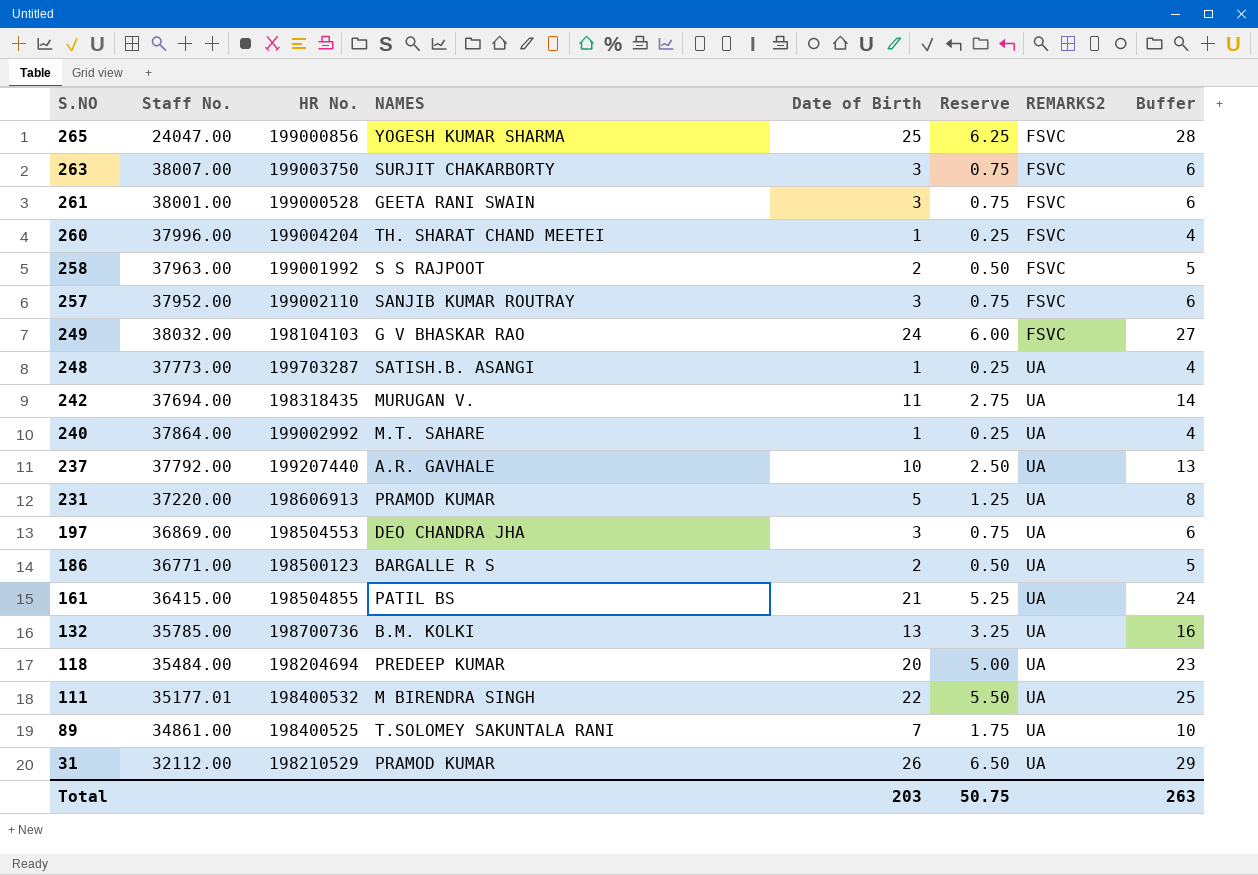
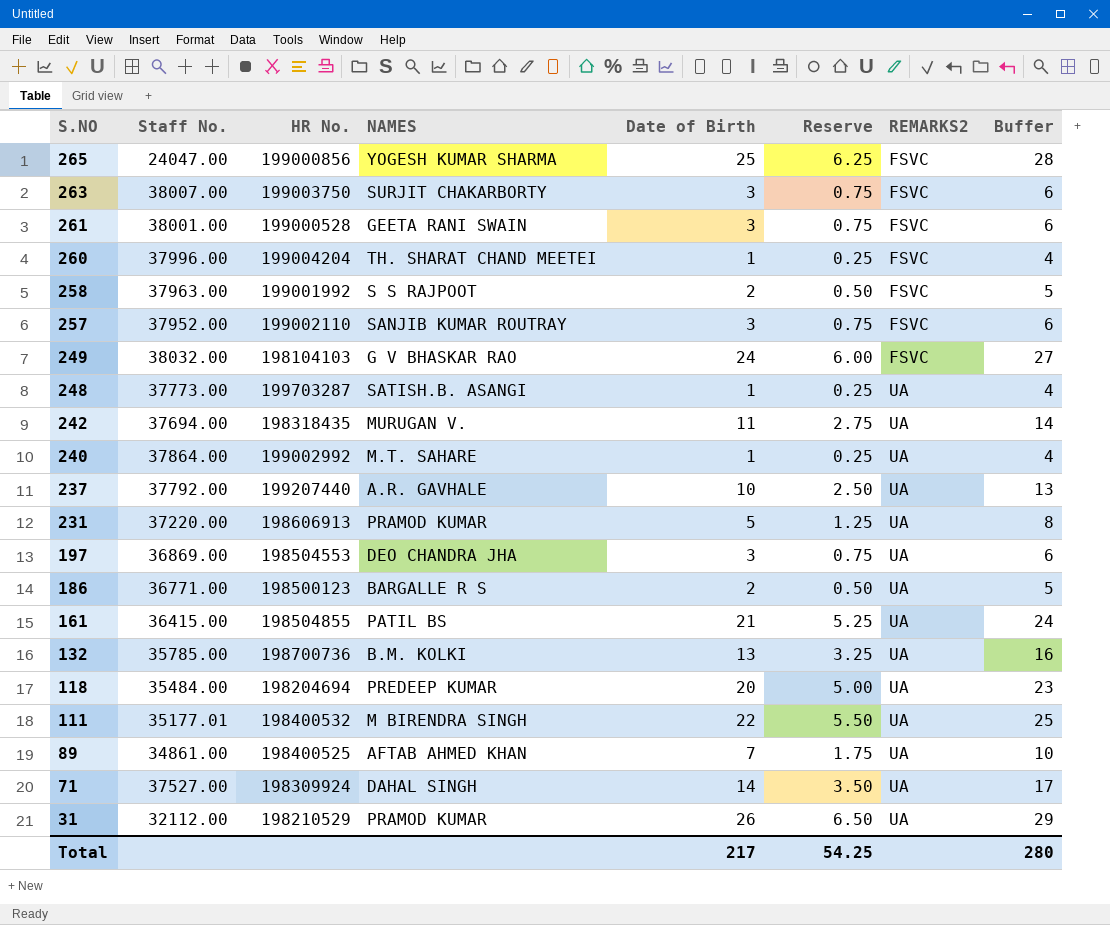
89 | NAMES: T.SOLOMEY SAKUNTALA RANI -> AFTAB AHMED KHAN
row 71: none -> 37527.00 | 198309924 | DAHAL SINGH | 14 | 3.50 | UA | 17
Total | Date of Birth: 203 -> 217
Total | Reserve: 50.75 -> 54.25
Total | Buffer: 263 -> 280

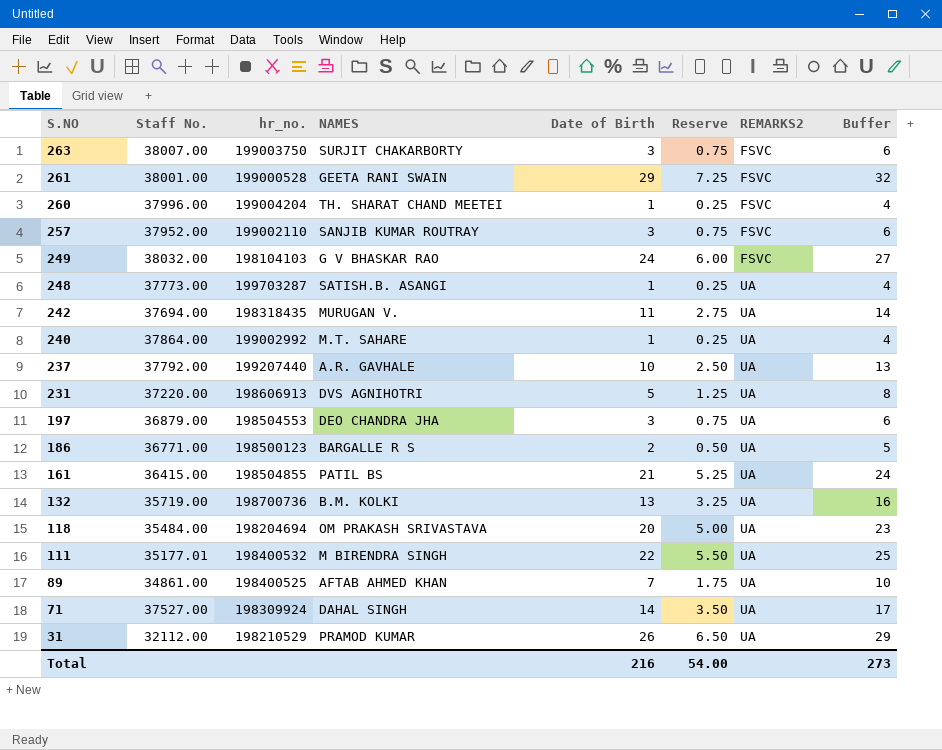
column name: HR No. -> hr_no.
row 265: 24047.00 | 199000856 | YOGESH KUMAR SHARMA | 25 | 6.25 | FSVC | 28 -> none
row 258: 37963.00 | 199001992 | S S RAJPOOT | 2 | 0.50 | FSVC | 5 -> none
261 | Date of Birth: 3 -> 29
261 | Reserve: 0.75 -> 7.25
261 | Buffer: 6 -> 32
231 | NAMES: PRAMOD KUMAR -> DVS AGNIHOTRI
197 | Staff No.: 36869.00 -> 36879.00
132 | Staff No.: 35785.00 -> 35719.00
118 | NAMES: PREDEEP KUMAR -> OM PRAKASH SRIVASTAVA
Total | Date of Birth: 217 -> 216
Total | Reserve: 54.25 -> 54.00
Total | Buffer: 280 -> 273

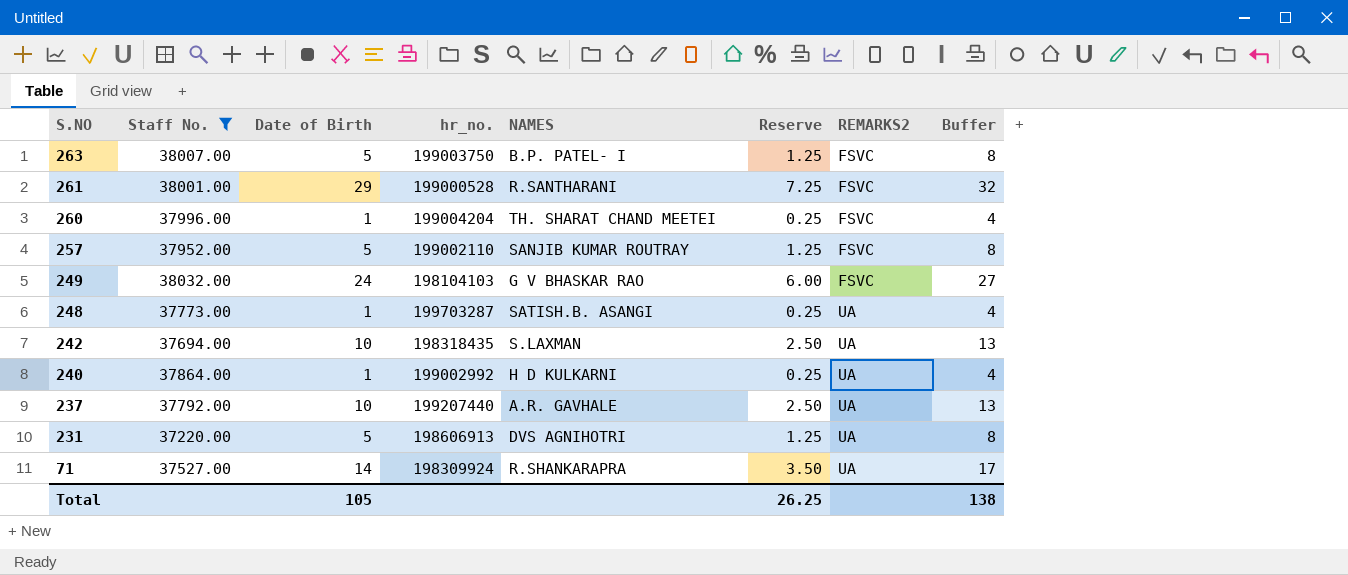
filter: none -> Staff No. >= 37220.00
column Date of Birth | position: 5 -> 3
263 | Date of Birth: 3 -> 5
263 | NAMES: SURJIT CHAKARBORTY -> B.P. PATEL- I
263 | Reserve: 0.75 -> 1.25
263 | Buffer: 6 -> 8
261 | NAMES: GEETA RANI SWAIN -> R.SANTHARANI
257 | Date of Birth: 3 -> 5
257 | Reserve: 0.75 -> 1.25
257 | Buffer: 6 -> 8
242 | Date of Birth: 11 -> 10
242 | NAMES: MURUGAN V. -> S.LAXMAN
242 | Reserve: 2.75 -> 2.50
242 | Buffer: 14 -> 13
240 | NAMES: M.T. SAHARE -> H D KULKARNI
71 | NAMES: DAHAL SINGH -> R.SHANKARAPRA
Total | Date of Birth: 216 -> 105
Total | Reserve: 54.00 -> 26.25
Total | Buffer: 273 -> 138

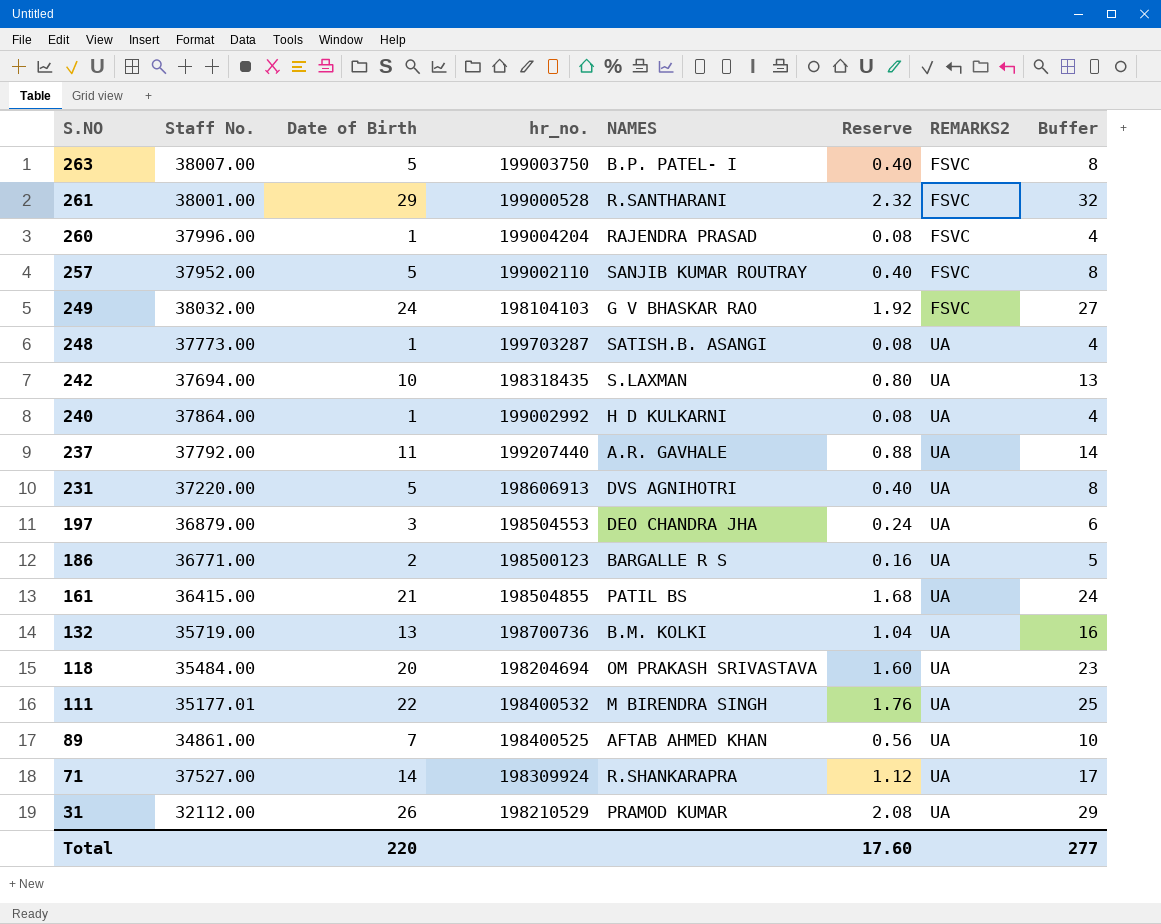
filter: Staff No. >= 37220.00 -> none
column Reserve | formula: [Date of Birth] * 0.25 -> [Date of Birth] * 0.08
260 | NAMES: TH. SHARAT CHAND MEETEI -> RAJENDRA PRASAD
237 | Date of Birth: 10 -> 11
237 | Buffer: 13 -> 14
Total | Date of Birth: 105 -> 220
Total | Reserve: 26.25 -> 17.60
Total | Buffer: 138 -> 277

